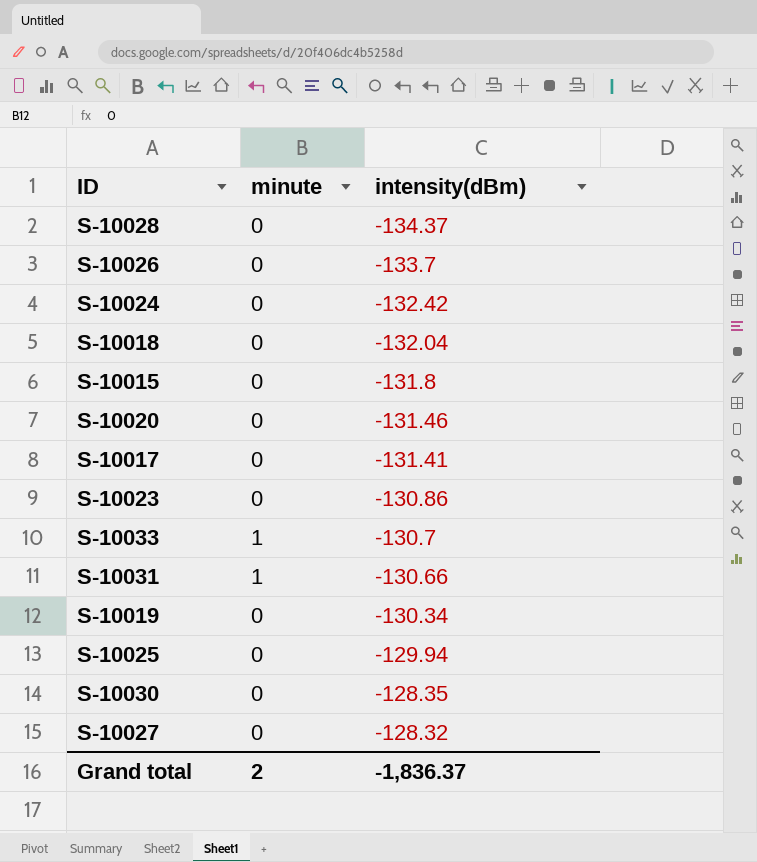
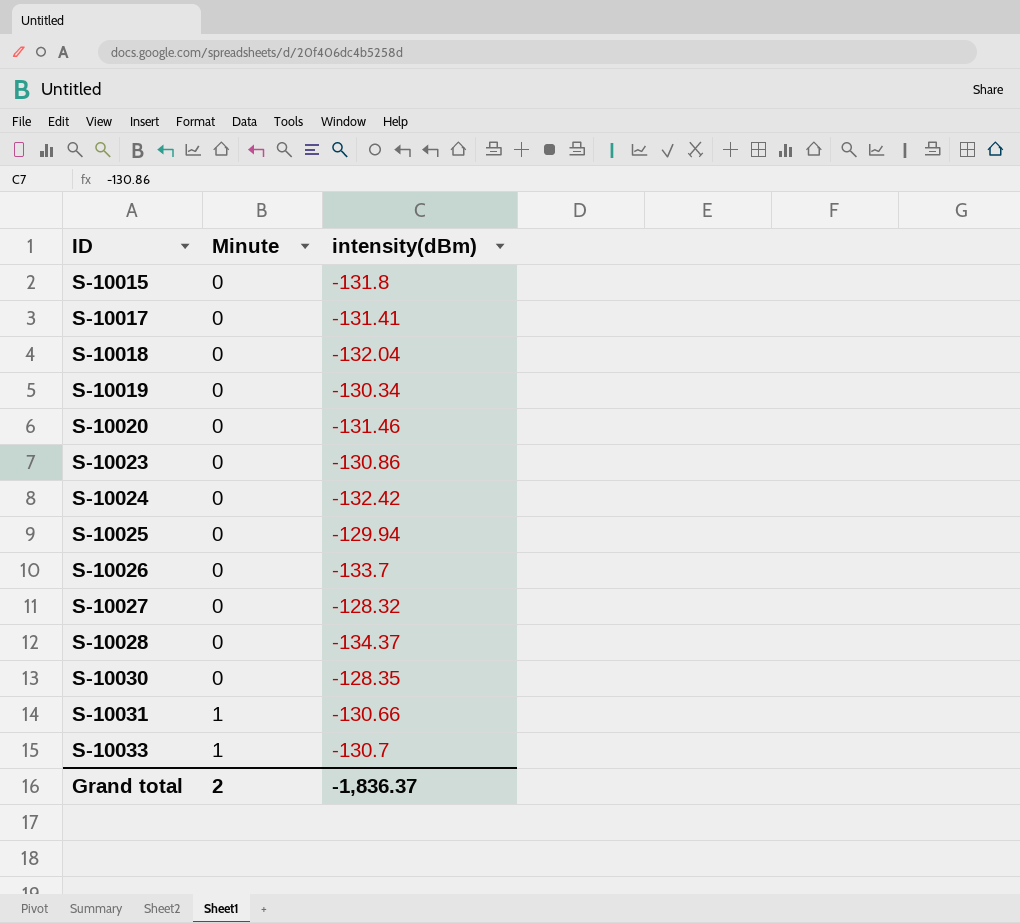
row order: intensity(dBm) ascending -> ID ascending
column name: minute -> Minute

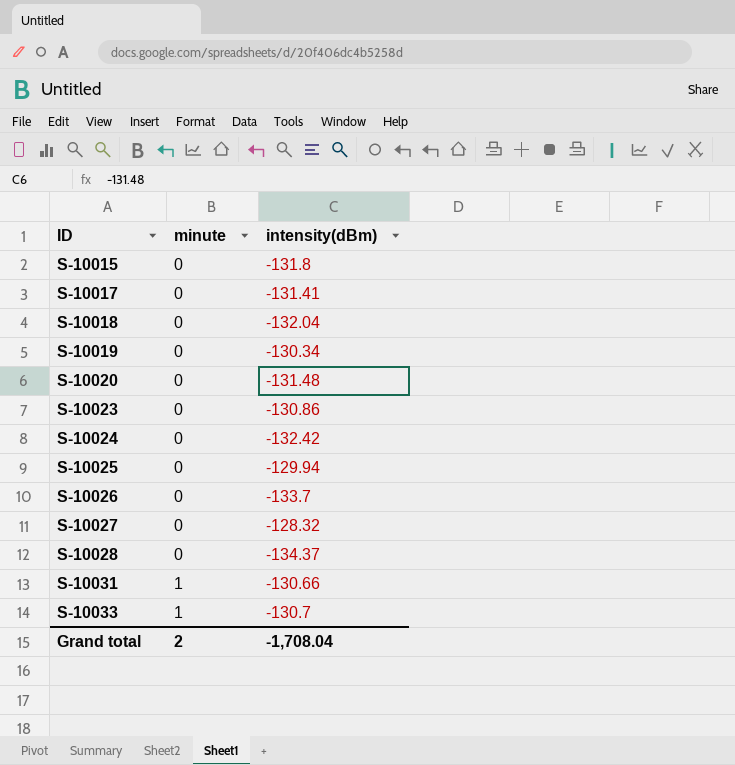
column name: Minute -> minute
row S-10030: 0 | -128.35 -> none
S-10020 | intensity(dBm): -131.46 -> -131.48
Grand total | intensity(dBm): -1,836.37 -> -1,708.04

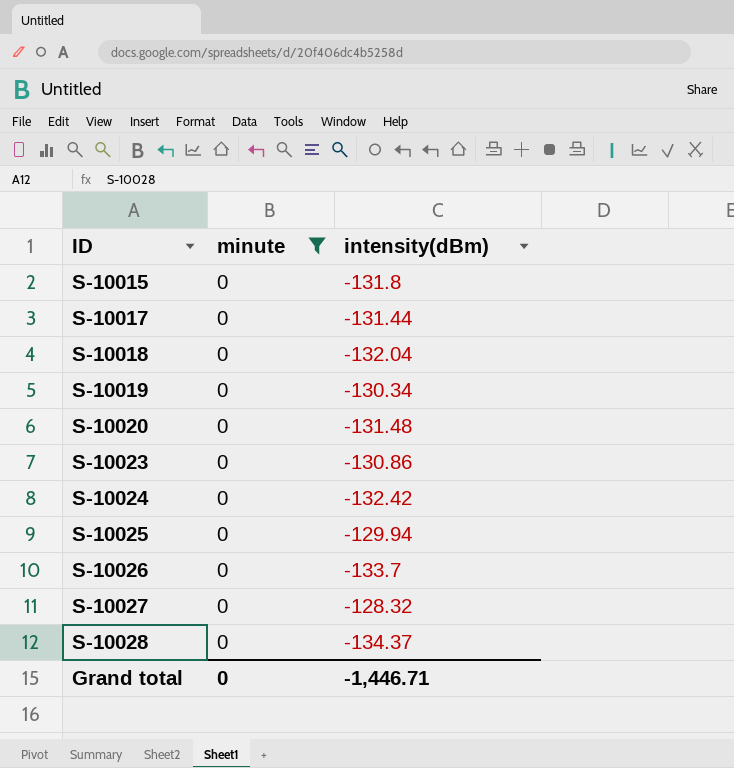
filter: none -> minute = 0
S-10017 | intensity(dBm): -131.41 -> -131.44
Grand total | minute: 2 -> 0
Grand total | intensity(dBm): -1,708.04 -> -1,446.71

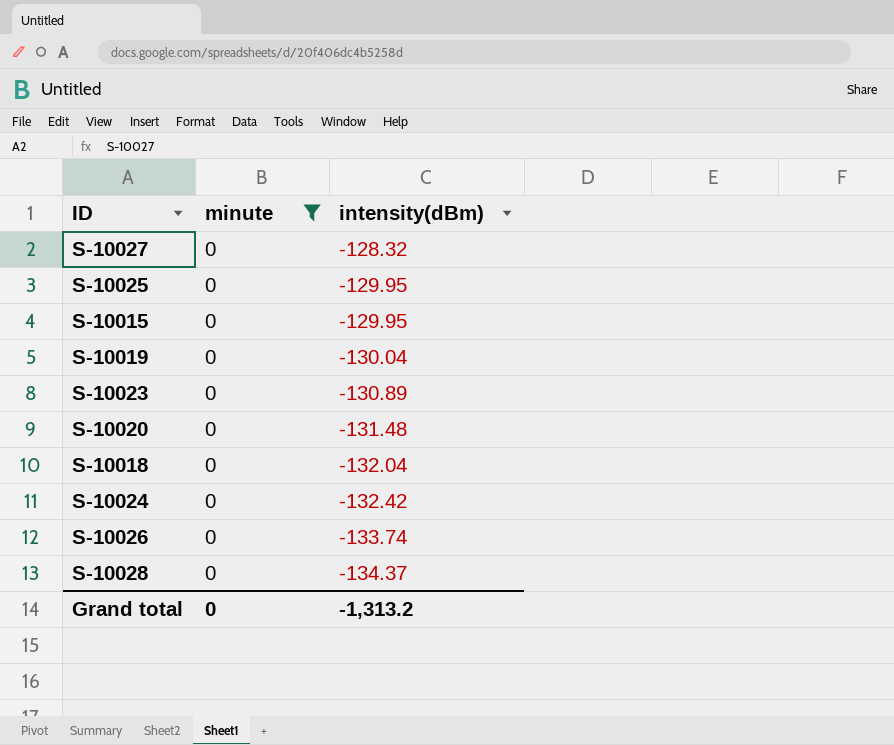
row order: ID ascending -> intensity(dBm) descending
row S-10017: 0 | -131.44 -> none
S-10025 | intensity(dBm): -129.94 -> -129.95
S-10015 | intensity(dBm): -131.8 -> -129.95
S-10019 | intensity(dBm): -130.34 -> -130.04
S-10023 | intensity(dBm): -130.86 -> -130.89
S-10026 | intensity(dBm): -133.7 -> -133.74
Grand total | intensity(dBm): -1,446.71 -> -1,313.2

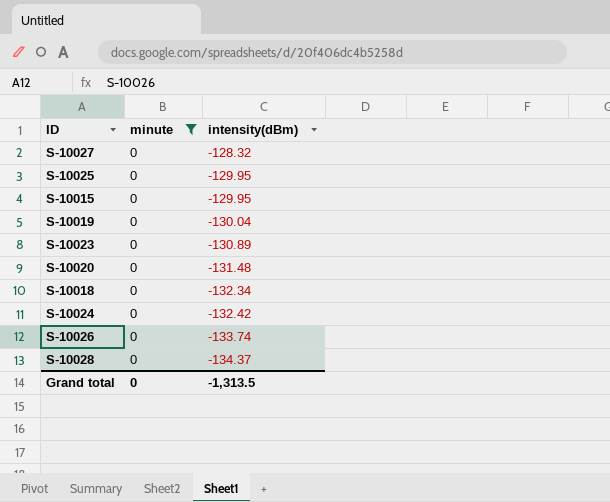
S-10018 | intensity(dBm): -132.04 -> -132.34
Grand total | intensity(dBm): -1,313.2 -> -1,313.5

